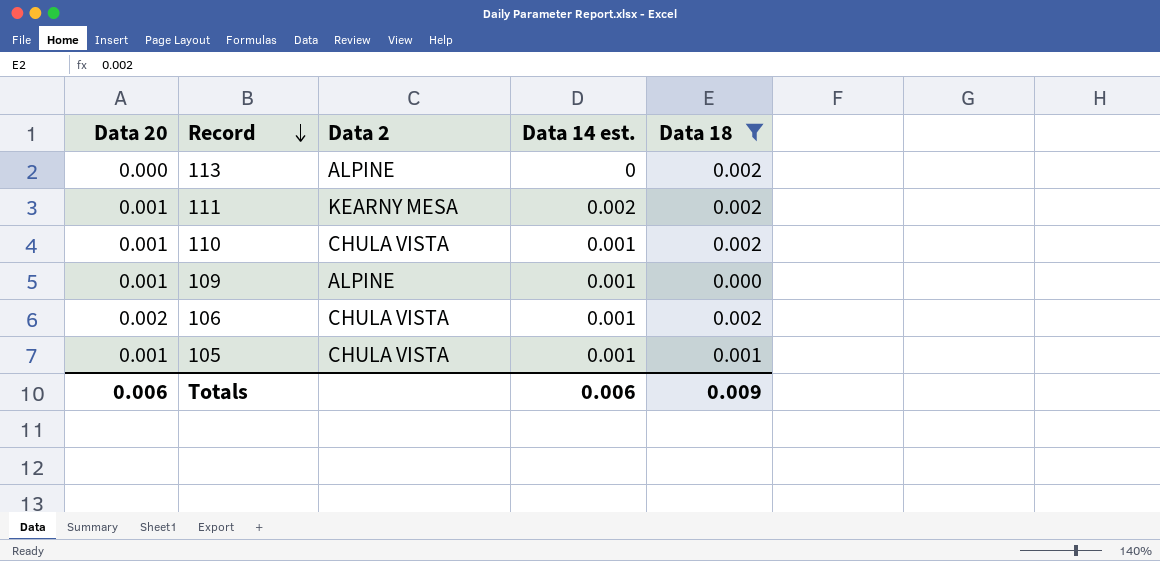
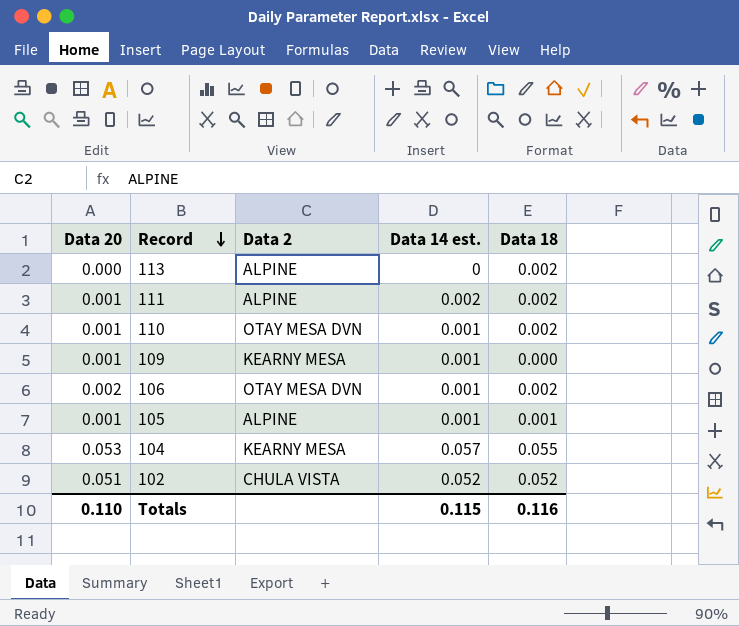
filter: Data 18 <= 0.002 -> none
111 | Data 2: KEARNY MESA -> ALPINE
110 | Data 2: CHULA VISTA -> OTAY MESA DVN
109 | Data 2: ALPINE -> KEARNY MESA
106 | Data 2: CHULA VISTA -> OTAY MESA DVN
105 | Data 2: CHULA VISTA -> ALPINE
Totals | Data 20: 0.006 -> 0.110
Totals | Data 14 est.: 0.006 -> 0.115
Totals | Data 18: 0.009 -> 0.116

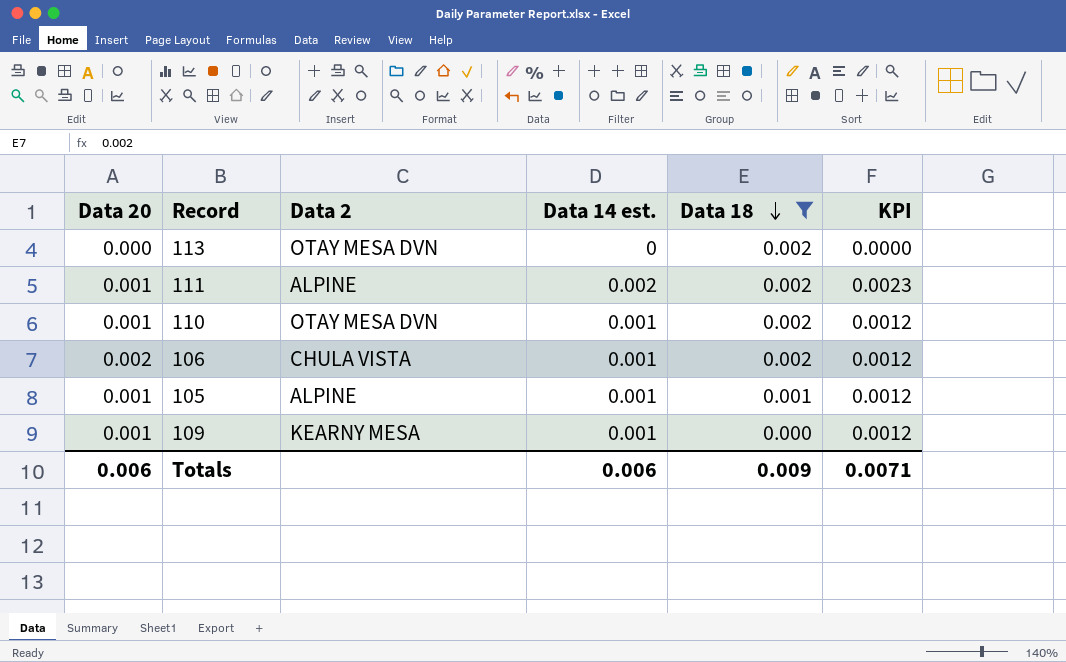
filter: none -> Data 18 <= 0.002
row order: Record descending -> Data 18 descending
column KPI | formula: none -> [Data 14 est.] * 1.15
113 | Data 2: ALPINE -> OTAY MESA DVN
106 | Data 2: OTAY MESA DVN -> CHULA VISTA
Totals | Data 20: 0.110 -> 0.006
Totals | Data 14 est.: 0.115 -> 0.006
Totals | Data 18: 0.116 -> 0.009

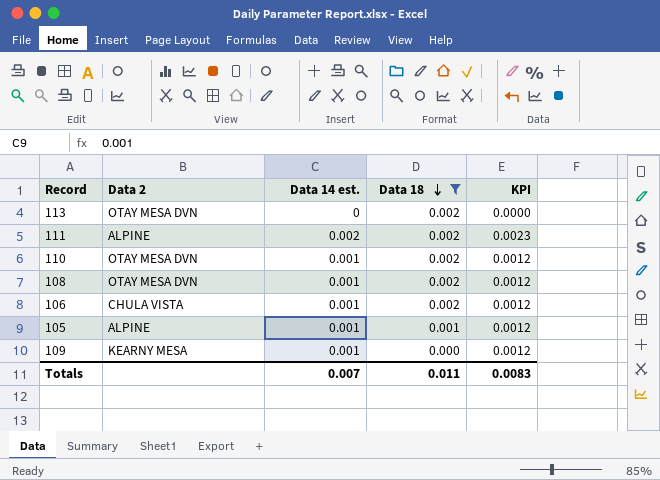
column Data 20 | position: 1 -> none
row 108: none -> OTAY MESA DVN | 0.001 | 0.002 | 0.0012
Totals | Data 14 est.: 0.006 -> 0.007
Totals | Data 18: 0.009 -> 0.011
Totals | KPI: 0.0071 -> 0.0083

